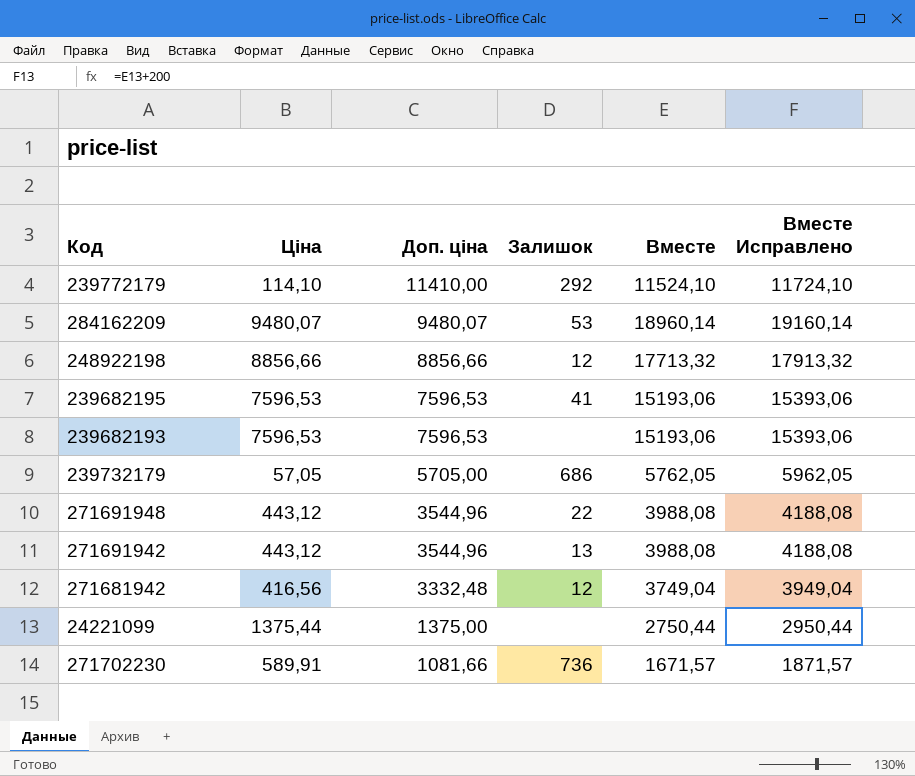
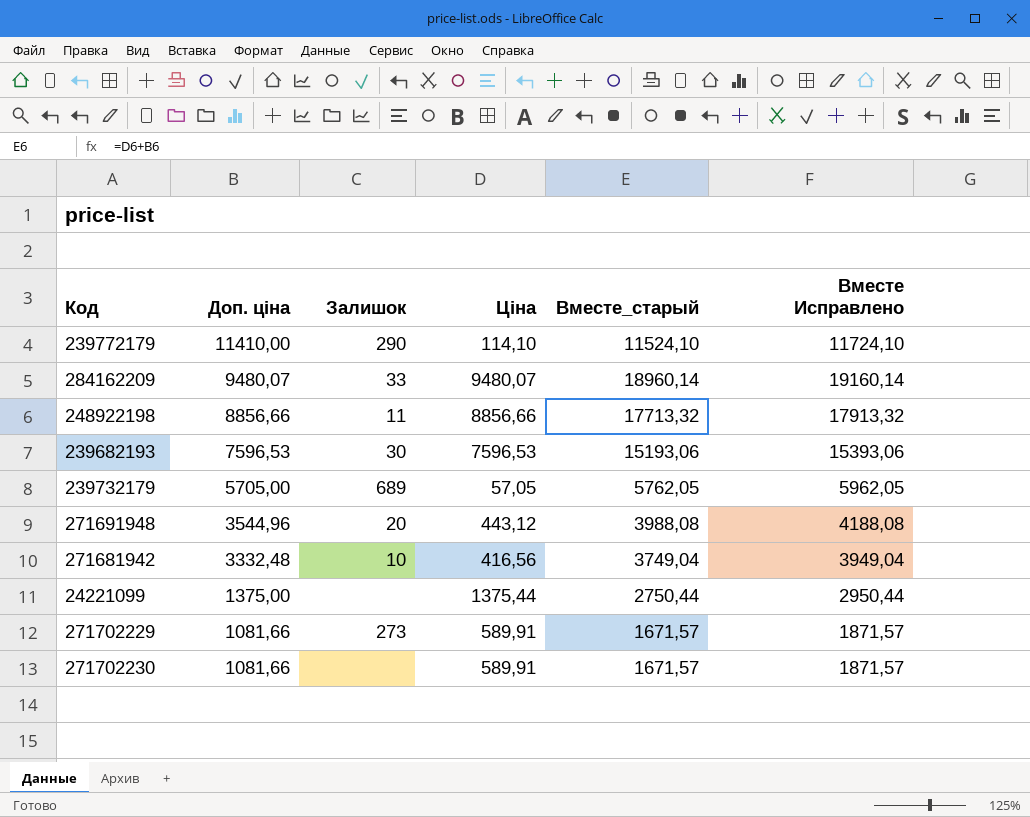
column Ціна | position: 2 -> 4
column name: Вместе -> Вместе_старый
row 239682195: 7596,53 | 7596,53 | 41 | 15193,06 | 15393,06 -> none
row 271691942: 443,12 | 3544,96 | 13 | 3988,08 | 4188,08 -> none
239772179 | Залишок: 292 -> 290
284162209 | Залишок: 53 -> 33
248922198 | Залишок: 12 -> 11
239682193 | Залишок: none -> 30
239732179 | Залишок: 686 -> 689
271691948 | Залишок: 22 -> 20
271681942 | Залишок: 12 -> 10
row 271702229: none -> 1081,66 | 273 | 589,91 | 1671,57 | 1871,57
271702230 | Залишок: 736 -> none

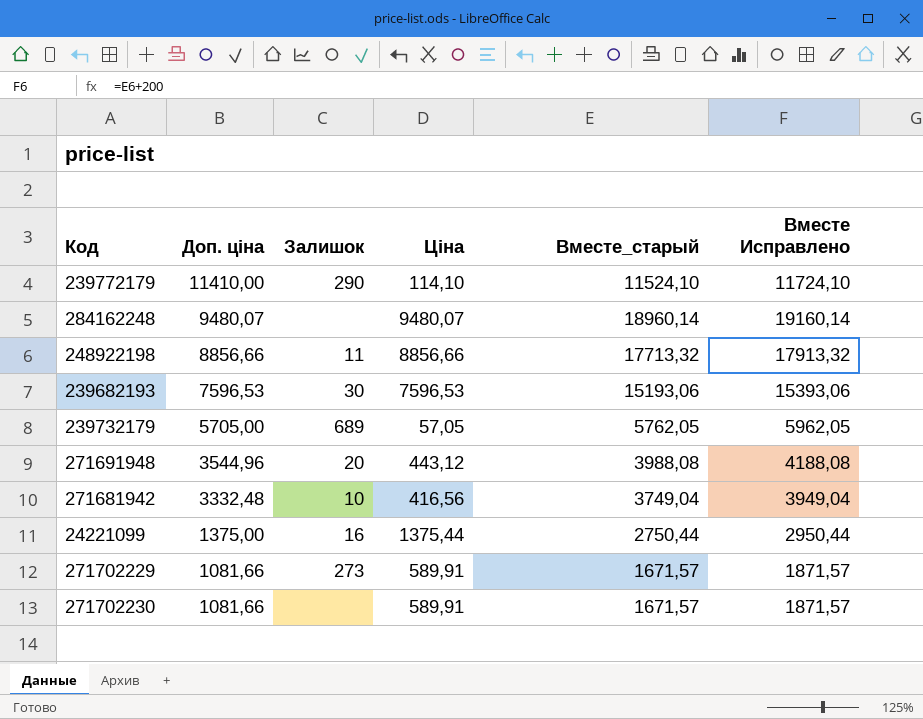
row 284162209: 9480,07 | 33 | 9480,07 | 18960,14 | 19160,14 -> none
row 284162248: none -> 9480,07 | none | 9480,07 | 18960,14 | 19160,14
24221099 | Залишок: none -> 16

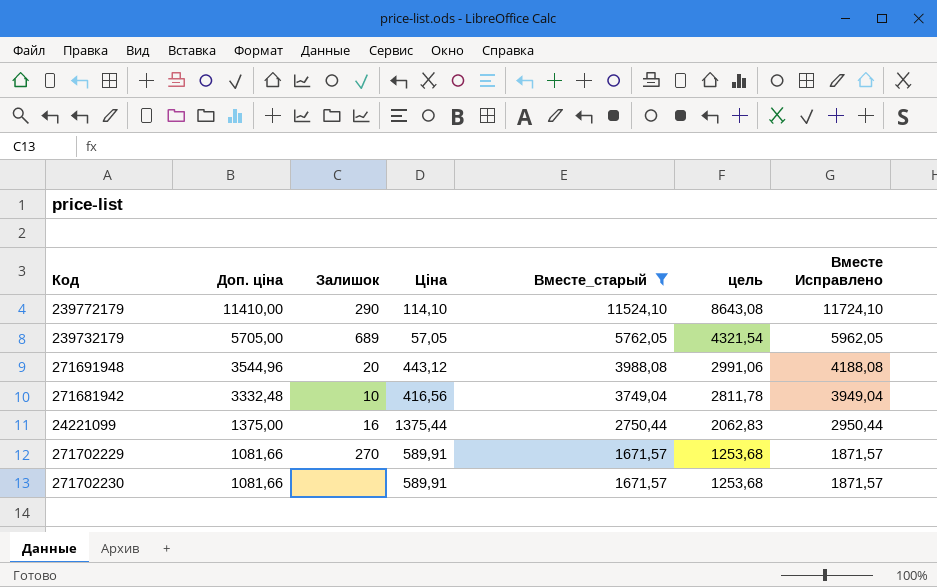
filter: none -> Вместе_старый <= 11524,10
column цель | formula: none -> [Вместе_старый] * 0,75
271702229 | Залишок: 273 -> 270

